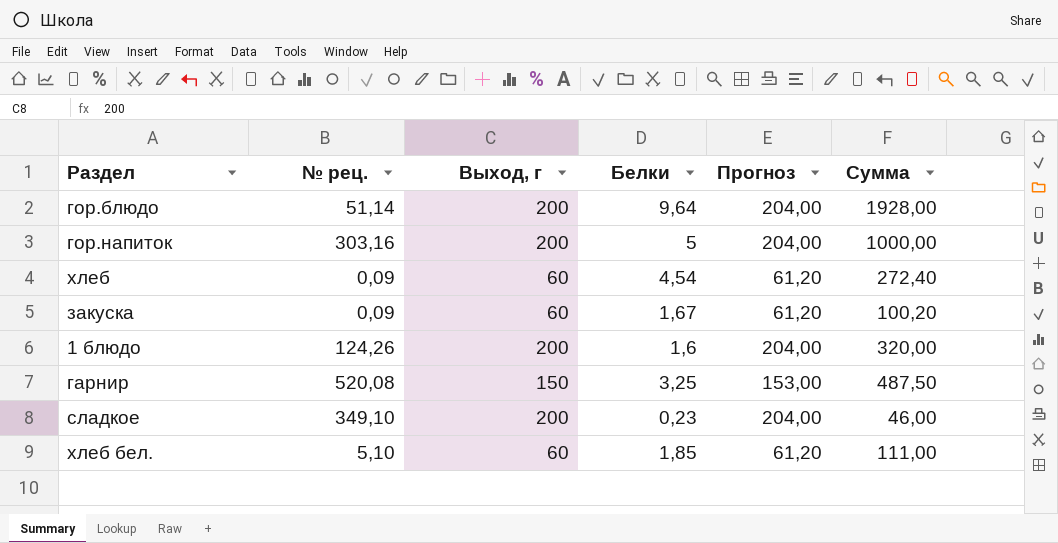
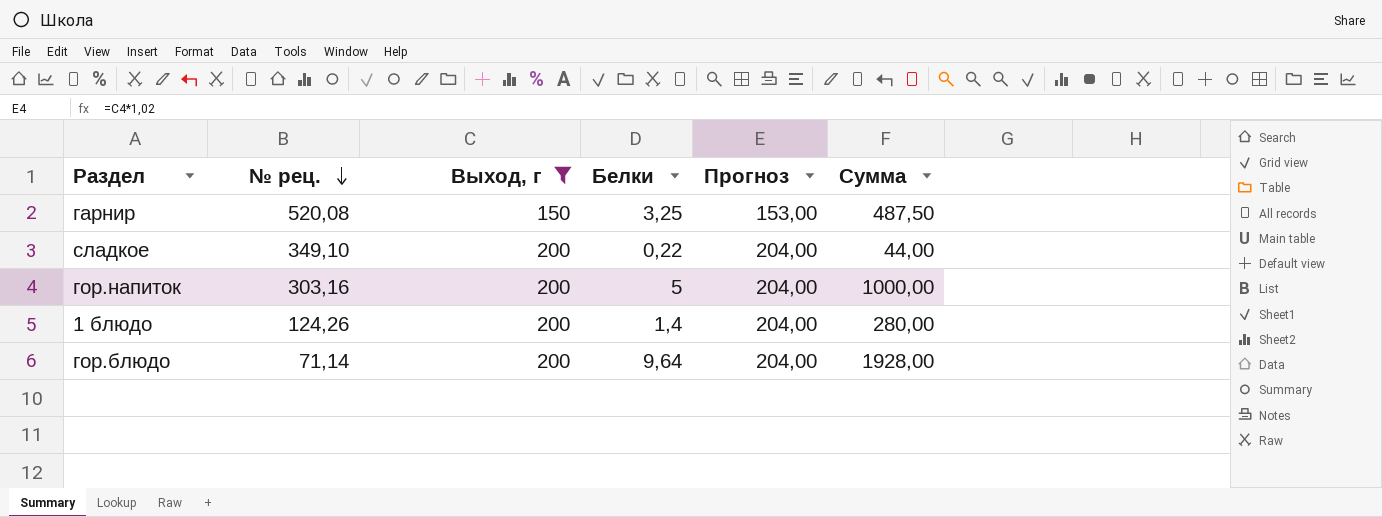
filter: none -> Выход, г != 60
row order: none -> № рец. descending
сладкое | Белки: 0,23 -> 0,22
сладкое | Сумма: 46,00 -> 44,00
1 блюдо | Белки: 1,6 -> 1,4
1 блюдо | Сумма: 320,00 -> 280,00
гор.блюдо | № рец.: 51,14 -> 71,14

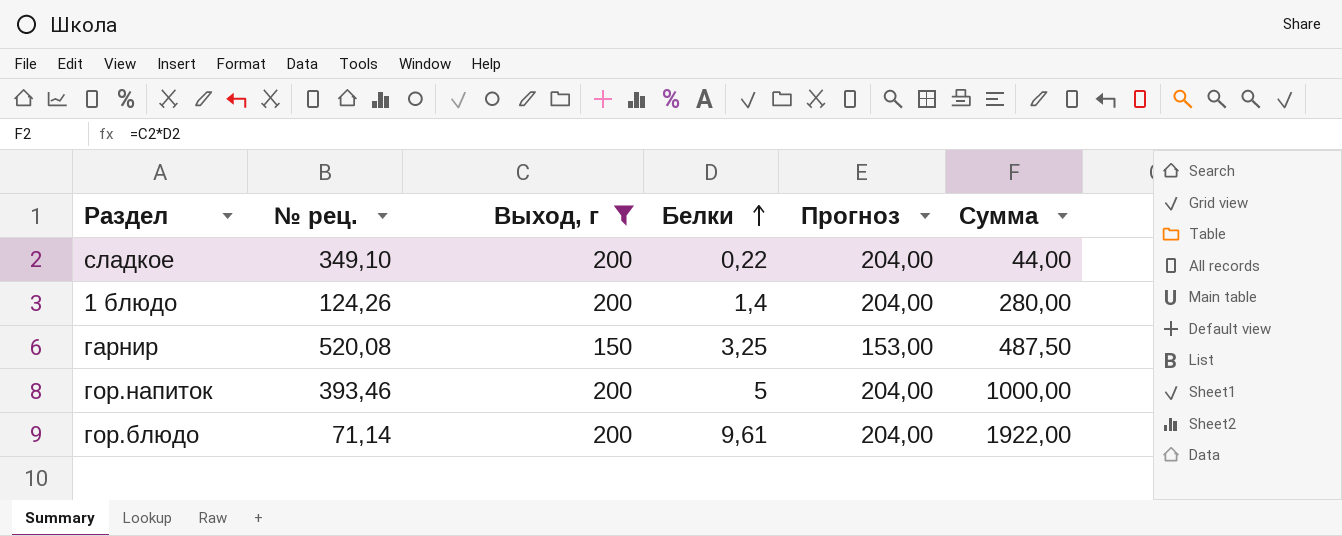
row order: № рец. descending -> Белки ascending
гор.напиток | № рец.: 303,16 -> 393,46
гор.блюдо | Белки: 9,64 -> 9,61
гор.блюдо | Сумма: 1928,00 -> 1922,00

